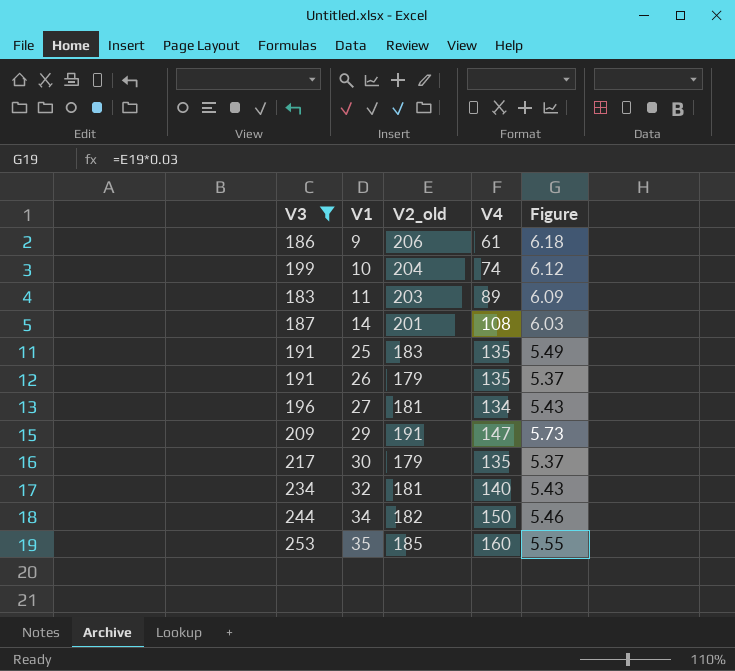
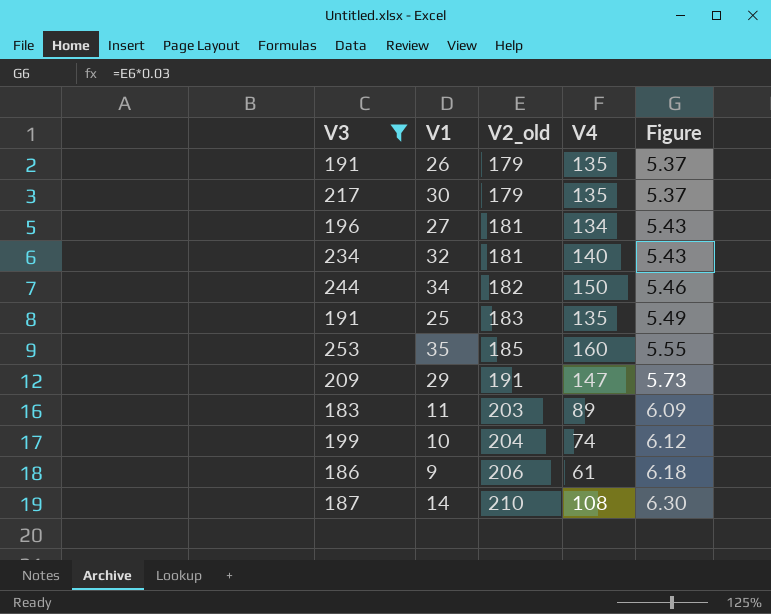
row order: V1 ascending -> V2_old ascending
14 | V2_old: 201 -> 210
14 | Figure: 6.03 -> 6.30

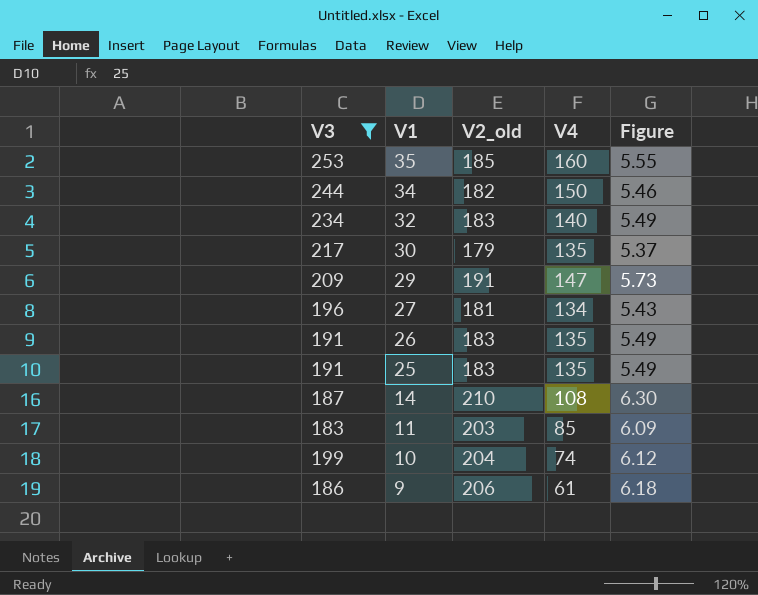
row order: V2_old ascending -> V1 descending
32 | V2_old: 181 -> 183
32 | Figure: 5.43 -> 5.49
26 | V2_old: 179 -> 183
26 | Figure: 5.37 -> 5.49
11 | V4: 89 -> 85

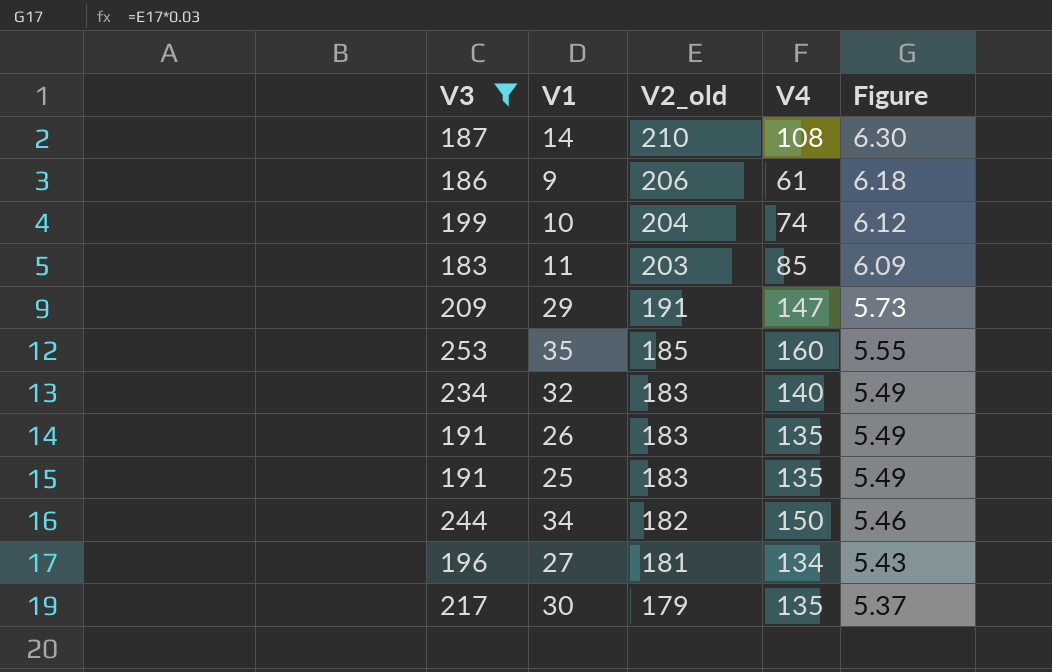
row order: V1 descending -> V2_old descending

